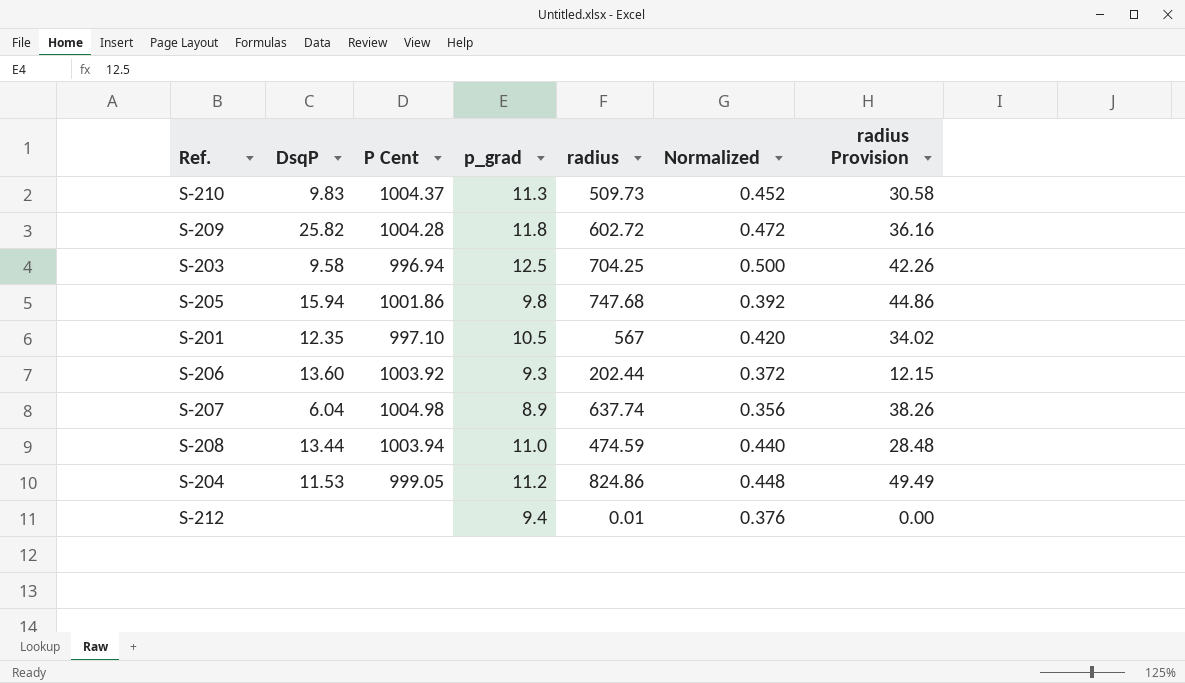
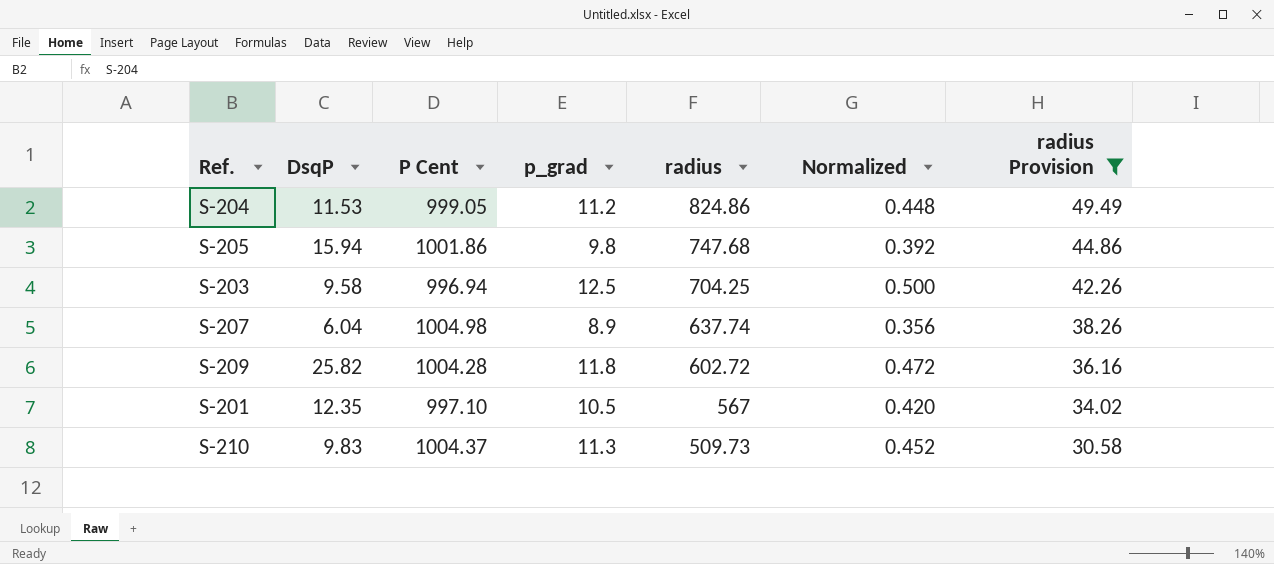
filter: none -> radius Provision >= 30.58
row order: none -> radius descending

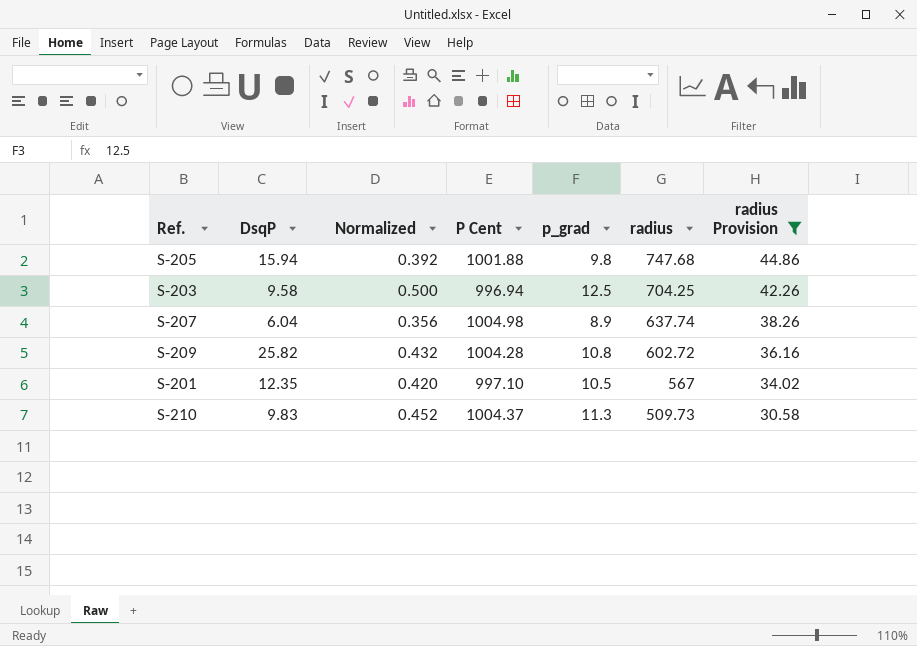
column Normalized | position: 6 -> 3
row S-204: 11.53 | 999.05 | 11.2 | 824.86 | 0.448 | 49.49 -> none
S-205 | P Cent: 1001.86 -> 1001.88
S-209 | Normalized: 0.472 -> 0.432
S-209 | p_grad: 11.8 -> 10.8

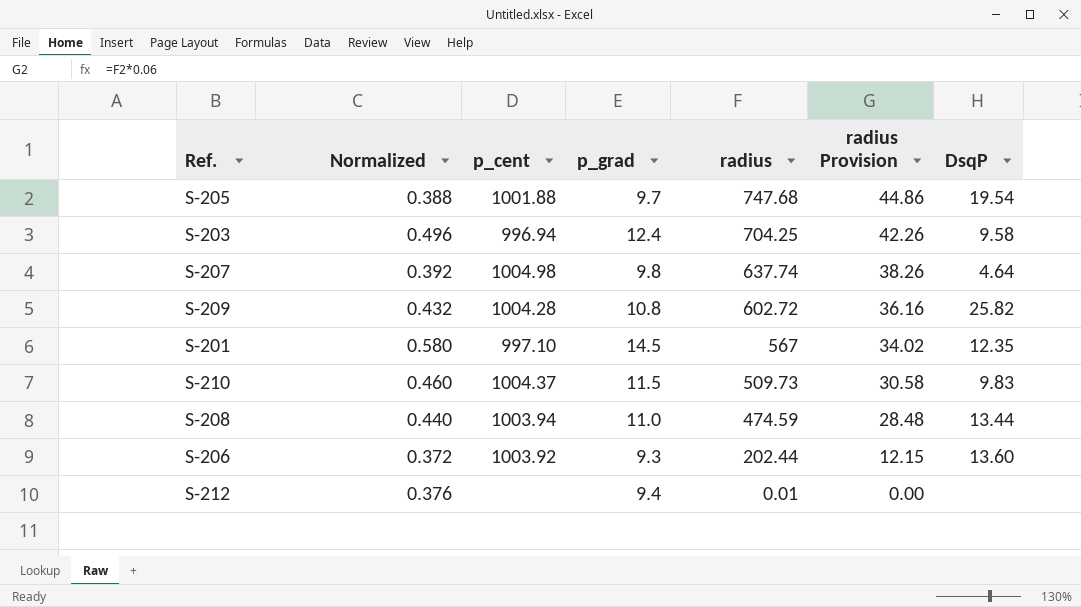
filter: radius Provision >= 30.58 -> none
column name: P Cent -> p_cent
column DsqP | position: 2 -> 7
S-205 | Normalized: 0.392 -> 0.388
S-205 | p_grad: 9.8 -> 9.7
S-205 | DsqP: 15.94 -> 19.54
S-203 | Normalized: 0.500 -> 0.496
S-203 | p_grad: 12.5 -> 12.4
S-207 | Normalized: 0.356 -> 0.392
S-207 | p_grad: 8.9 -> 9.8
S-207 | DsqP: 6.04 -> 4.64
S-201 | Normalized: 0.420 -> 0.580
S-201 | p_grad: 10.5 -> 14.5
S-210 | Normalized: 0.452 -> 0.460
S-210 | p_grad: 11.3 -> 11.5

